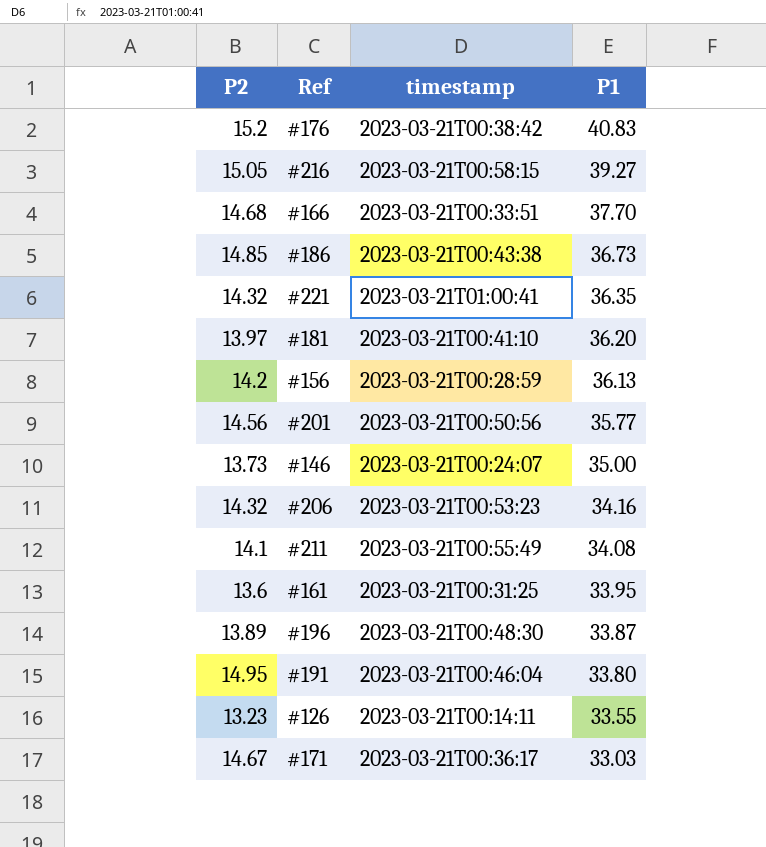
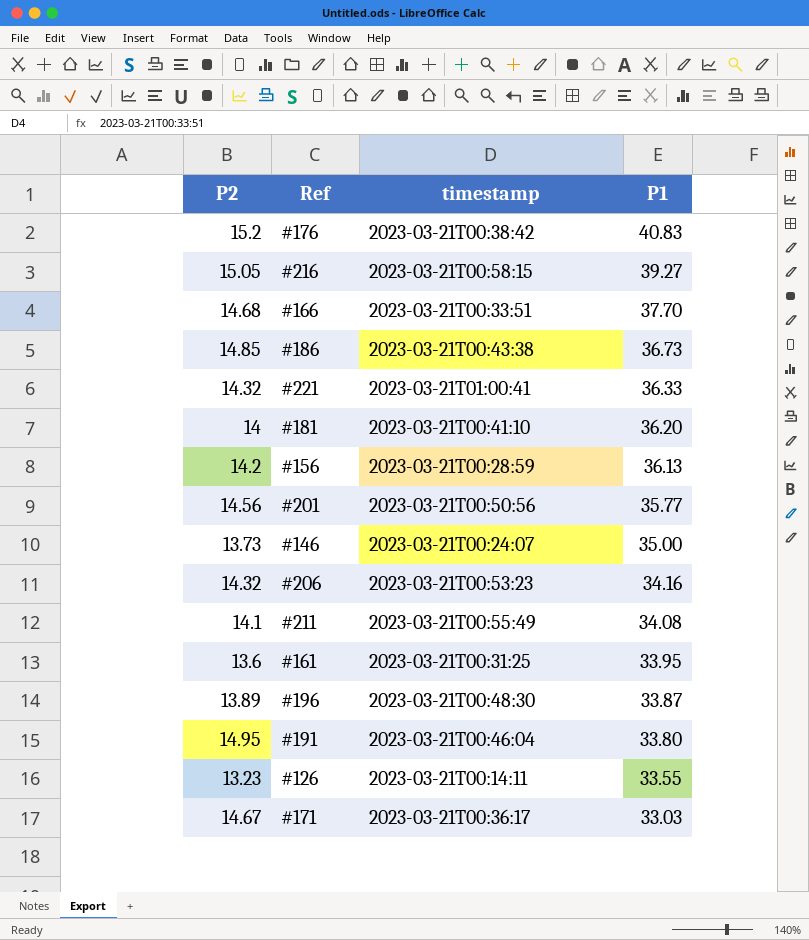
#221 | P1: 36.35 -> 36.33
#181 | P2: 13.97 -> 14

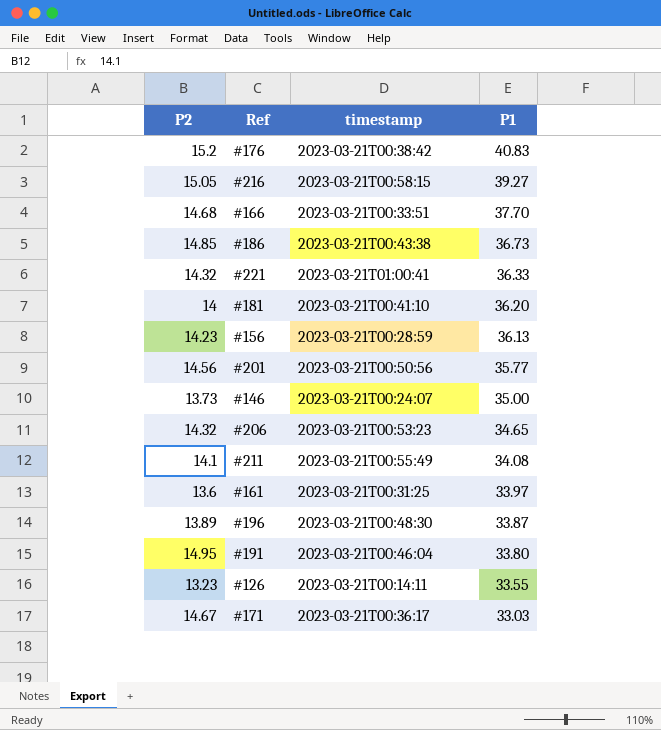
#156 | P2: 14.2 -> 14.23
#206 | P1: 34.16 -> 34.65
#161 | P1: 33.95 -> 33.97

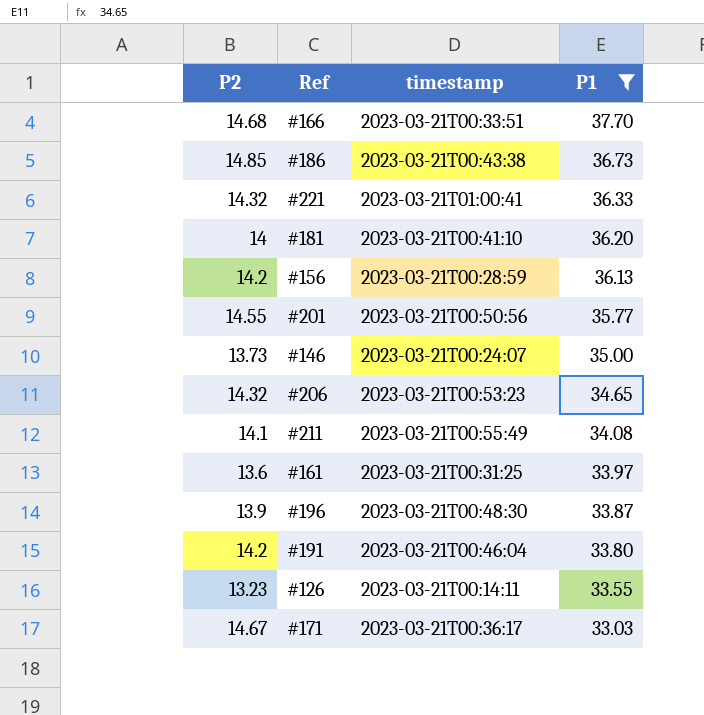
filter: none -> P1 <= 37.70
#156 | P2: 14.23 -> 14.2
#201 | P2: 14.56 -> 14.55
#196 | P2: 13.89 -> 13.9
#191 | P2: 14.95 -> 14.2

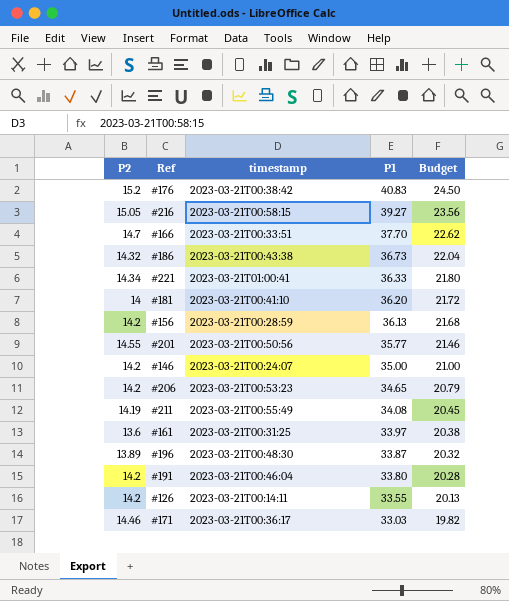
filter: P1 <= 37.70 -> none
column Budget | formula: none -> [P1] * 0.6
#166 | P2: 14.68 -> 14.7
#186 | P2: 14.85 -> 14.32
#221 | P2: 14.32 -> 14.34
#146 | P2: 13.73 -> 14.2
#206 | P2: 14.32 -> 14.2
#211 | P2: 14.1 -> 14.19
#196 | P2: 13.9 -> 13.89
#126 | P2: 13.23 -> 14.2
#171 | P2: 14.67 -> 14.46

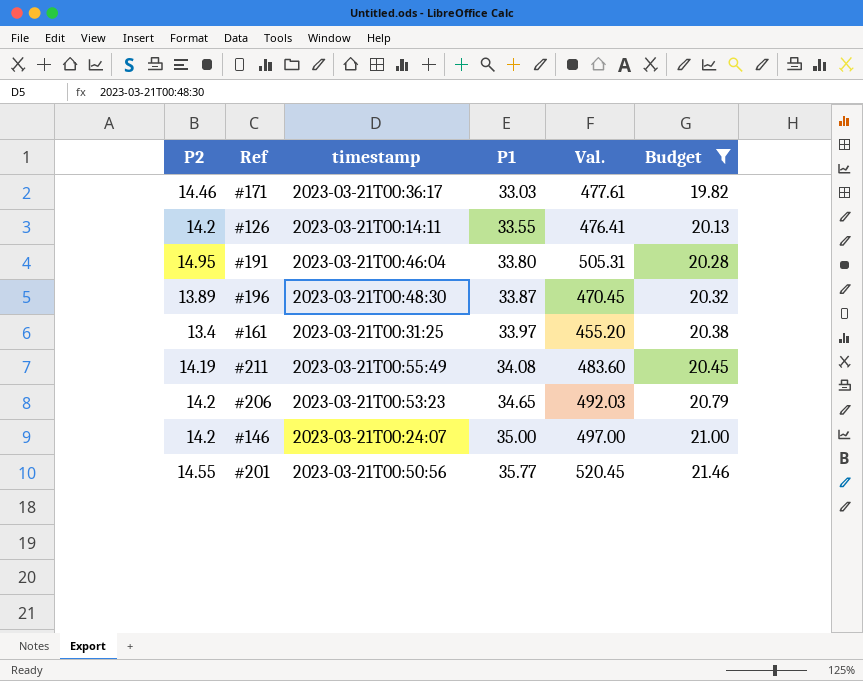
filter: none -> Budget <= 21.46
row order: P1 descending -> P1 ascending
column Val. | formula: none -> [P2] * [P1]
#191 | P2: 14.2 -> 14.95
#161 | P2: 13.6 -> 13.4

